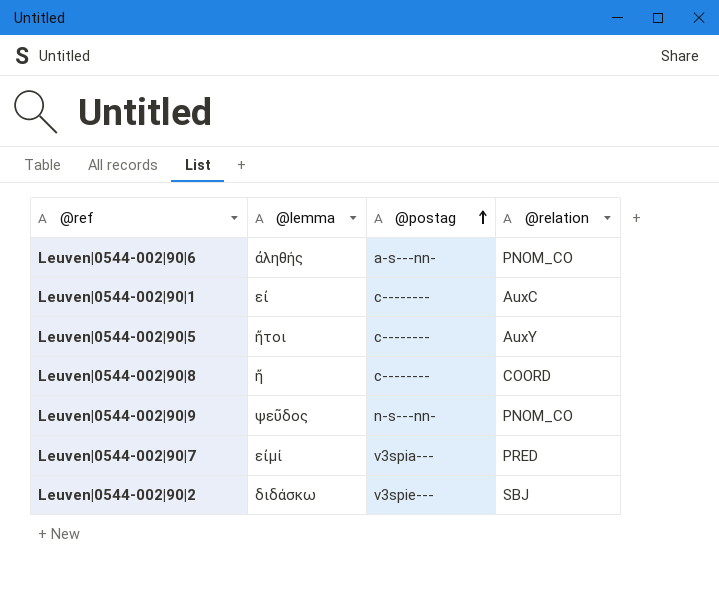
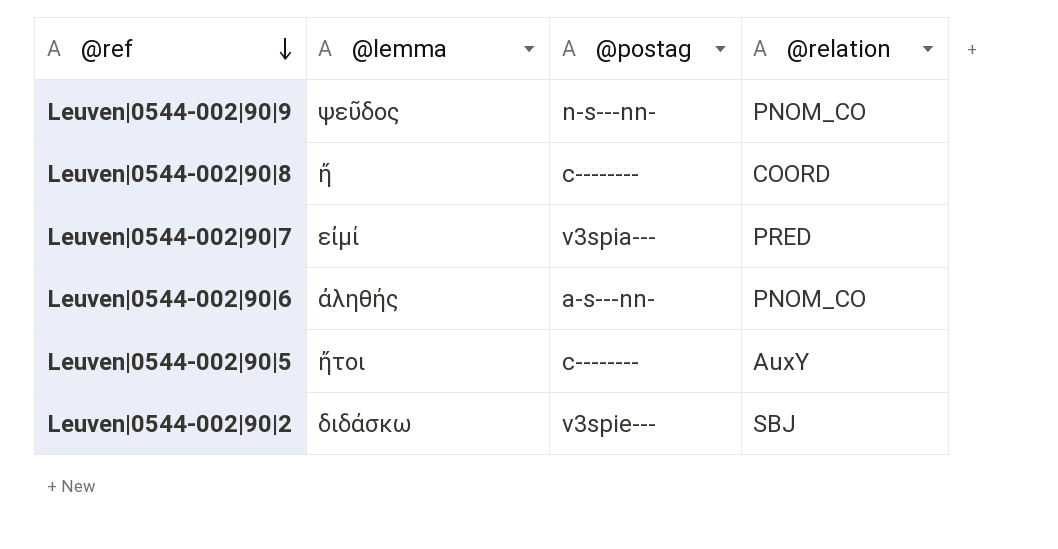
row order: @postag ascending -> @ref descending
row Leuven|0544-002|90|1: εἰ | c-------- | AuxC -> none

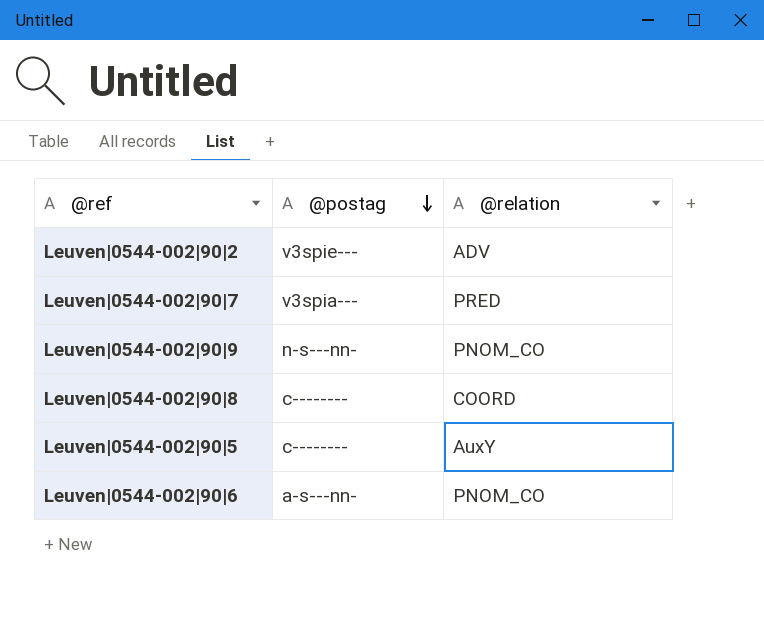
row order: @ref descending -> @postag descending
column @lemma | position: 2 -> none
Leuven|0544-002|90|2 | @relation: SBJ -> ADV

